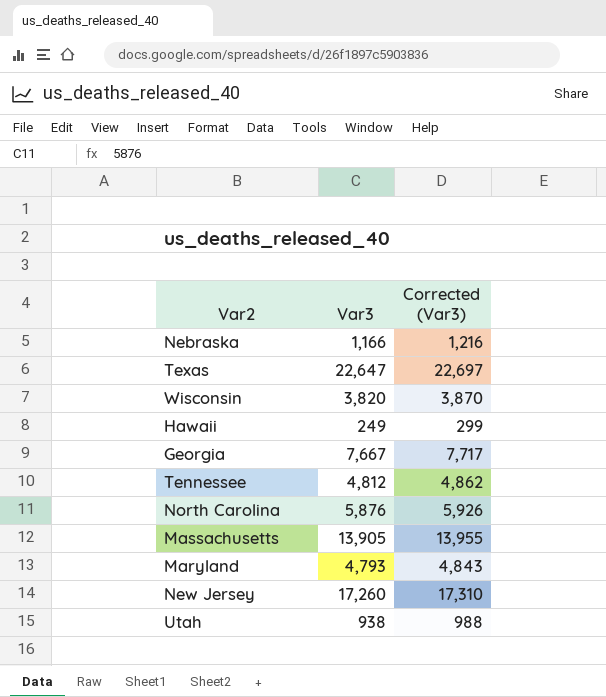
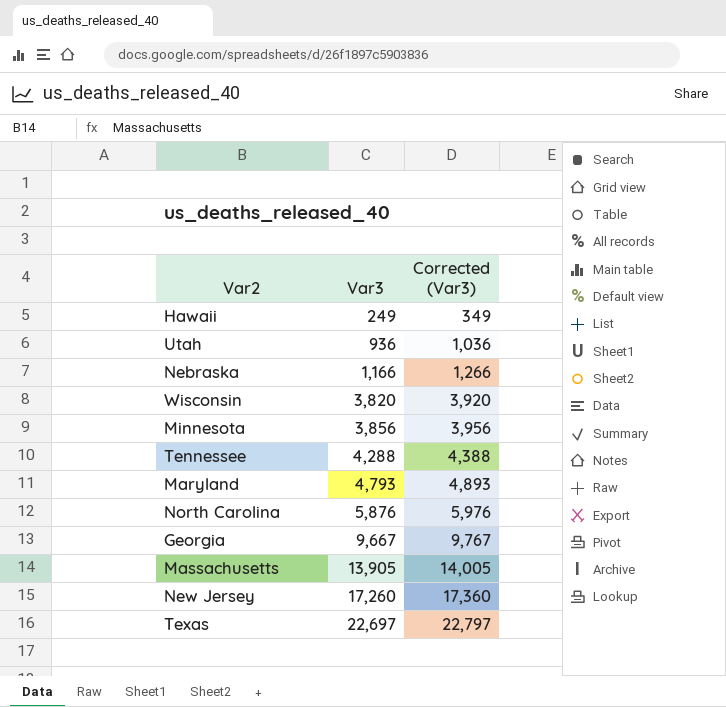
row order: none -> Var3 ascending
column Corrected (Var3) | formula: [Var3] + 50 -> [Var3] + 100
Utah | Var3: 938 -> 936
row Minnesota: none -> 3,856 | 3,956
Tennessee | Var3: 4,812 -> 4,288
Georgia | Var3: 7,667 -> 9,667
Texas | Var3: 22,647 -> 22,697

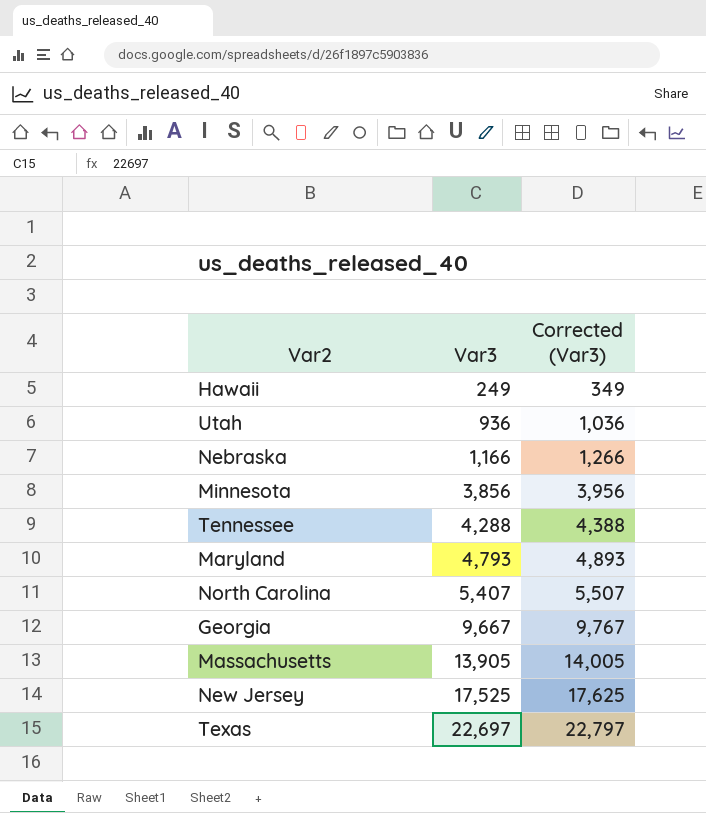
row Wisconsin: 3,820 | 3,920 -> none
North Carolina | Var3: 5,876 -> 5,407
North Carolina | Corrected (Var3): 5,976 -> 5,507
New Jersey | Var3: 17,260 -> 17,525
New Jersey | Corrected (Var3): 17,360 -> 17,625

